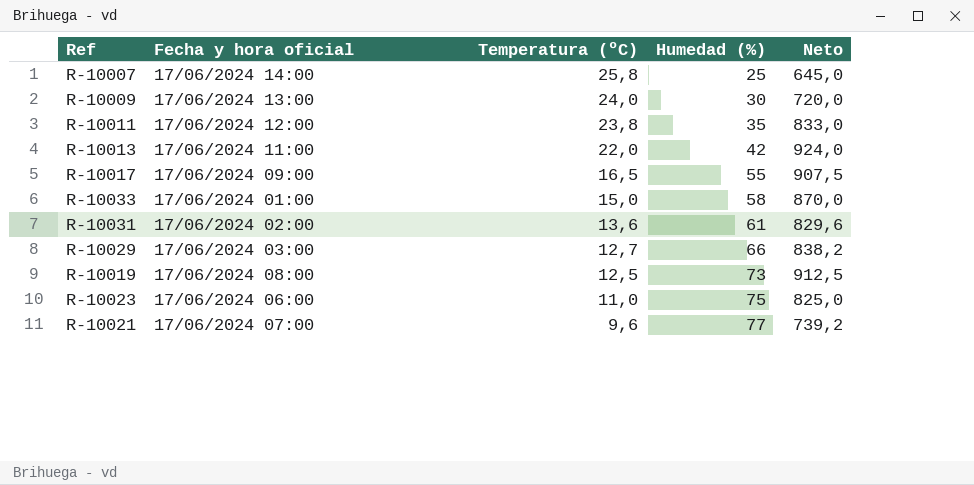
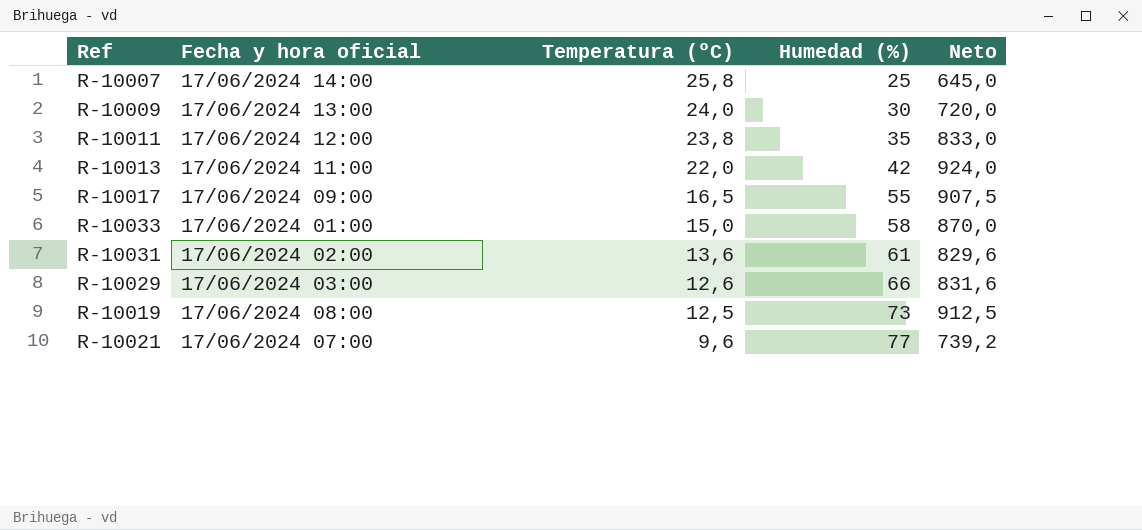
row R-10023: 17/06/2024 06:00 | 11,0 | 75 | 825,0 -> none
R-10029 | Temperatura (ºC): 12,7 -> 12,6
R-10029 | Neto: 838,2 -> 831,6

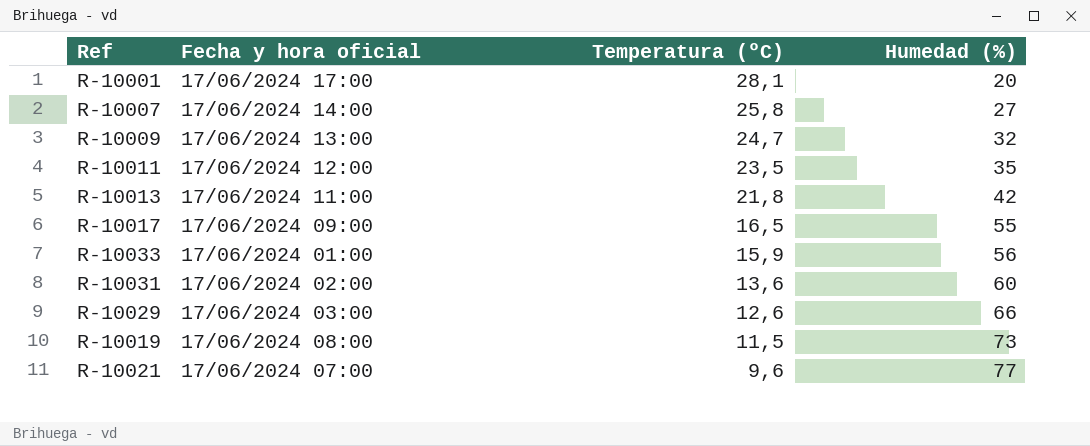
column Neto | formula: [Temperatura (ºC)] * [Humedad (%)] -> none
row R-10001: none -> 17/06/2024 17:00 | 28,1 | 20
R-10007 | Humedad (%): 25 -> 27
R-10009 | Temperatura (ºC): 24,0 -> 24,7
R-10009 | Humedad (%): 30 -> 32
R-10011 | Temperatura (ºC): 23,8 -> 23,5
R-10013 | Temperatura (ºC): 22,0 -> 21,8
R-10033 | Temperatura (ºC): 15,0 -> 15,9
R-10033 | Humedad (%): 58 -> 56
R-10031 | Humedad (%): 61 -> 60
R-10019 | Temperatura (ºC): 12,5 -> 11,5

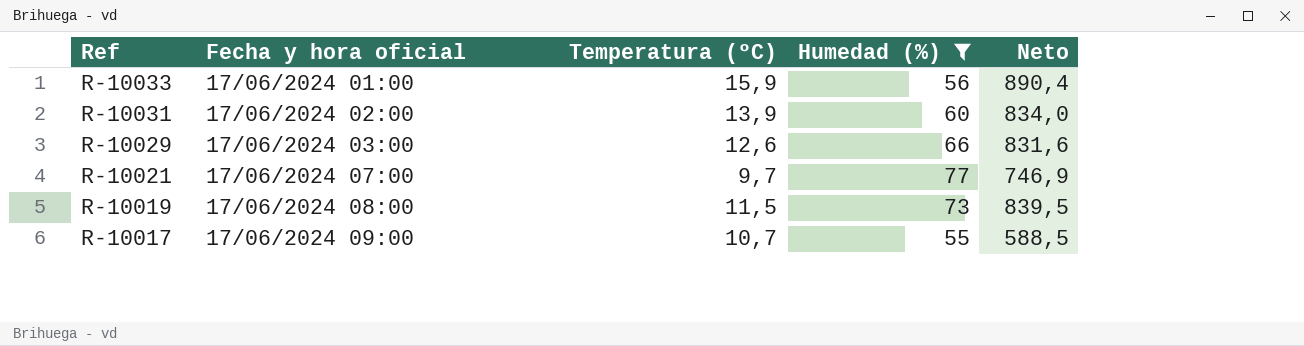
filter: none -> Humedad (%) >= 55
row order: Temperatura (ºC) descending -> Ref descending
column Neto | formula: none -> [Temperatura (ºC)] * [Humedad (%)]
R-10031 | Temperatura (ºC): 13,6 -> 13,9
R-10021 | Temperatura (ºC): 9,6 -> 9,7
R-10017 | Temperatura (ºC): 16,5 -> 10,7

